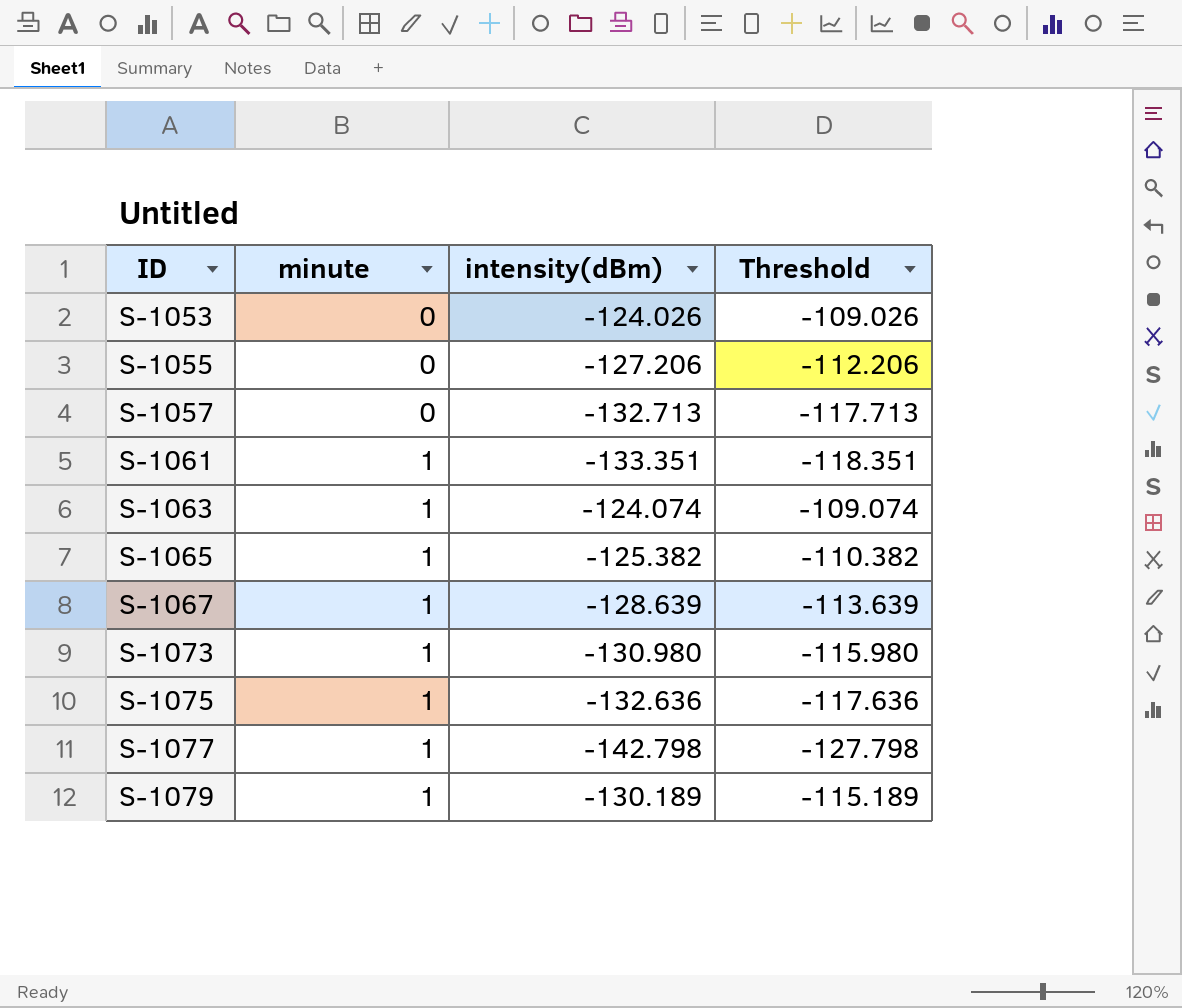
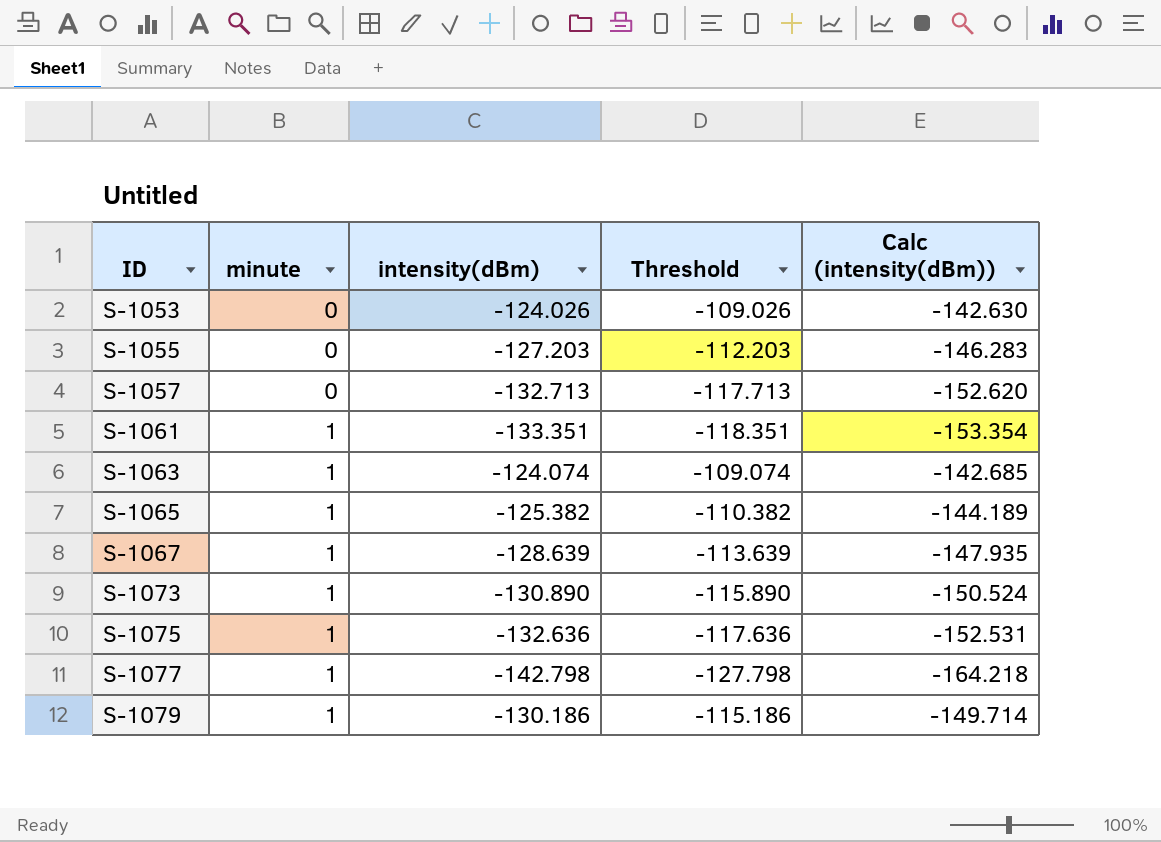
column Calc (intensity(dBm)) | formula: none -> [intensity(dBm)] * 1.15
S-1055 | intensity(dBm): -127.206 -> -127.203
S-1055 | Threshold: -112.206 -> -112.203
S-1073 | intensity(dBm): -130.980 -> -130.890
S-1073 | Threshold: -115.980 -> -115.890
S-1079 | intensity(dBm): -130.189 -> -130.186
S-1079 | Threshold: -115.189 -> -115.186

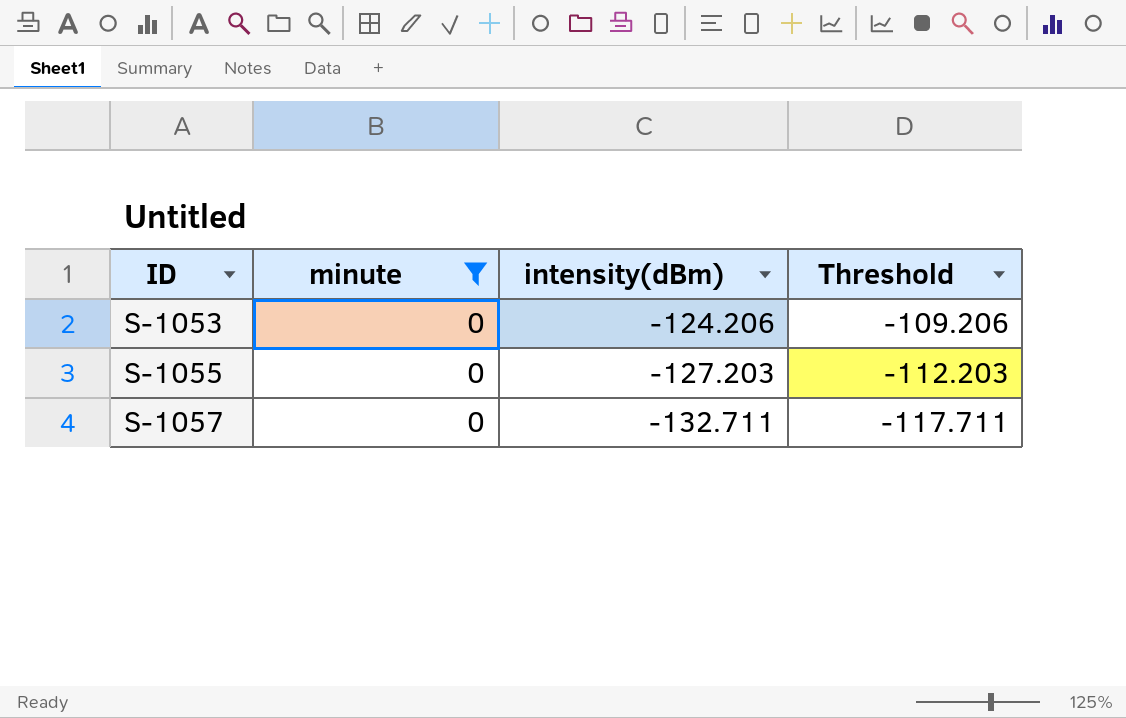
filter: none -> minute = 0
column Calc (intensity(dBm)) | formula: [intensity(dBm)] * 1.15 -> none
S-1053 | intensity(dBm): -124.026 -> -124.206
S-1053 | Threshold: -109.026 -> -109.206
S-1057 | intensity(dBm): -132.713 -> -132.711
S-1057 | Threshold: -117.713 -> -117.711

